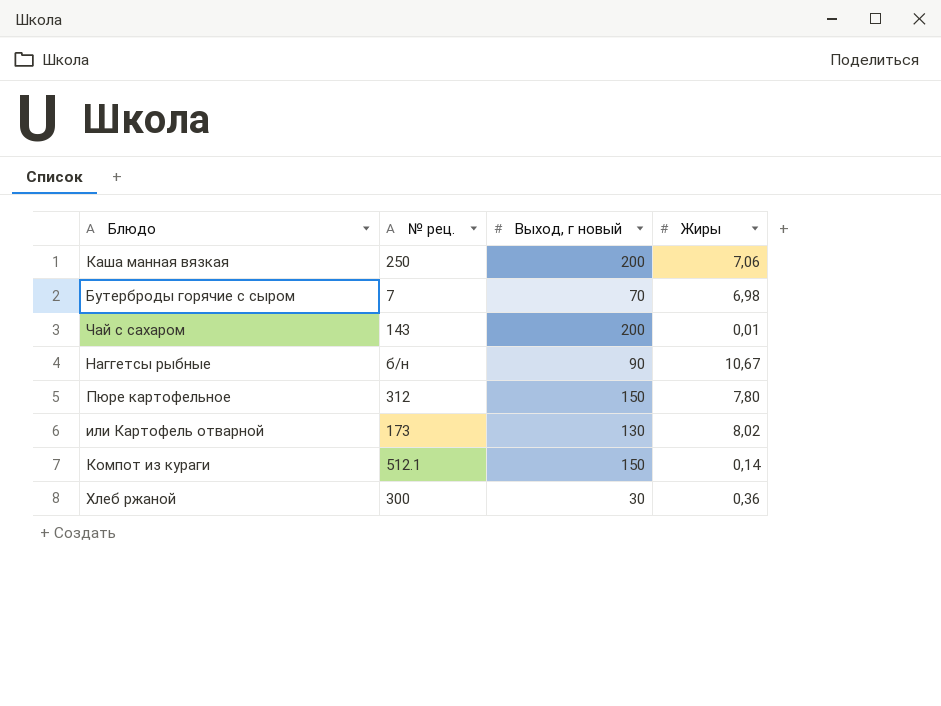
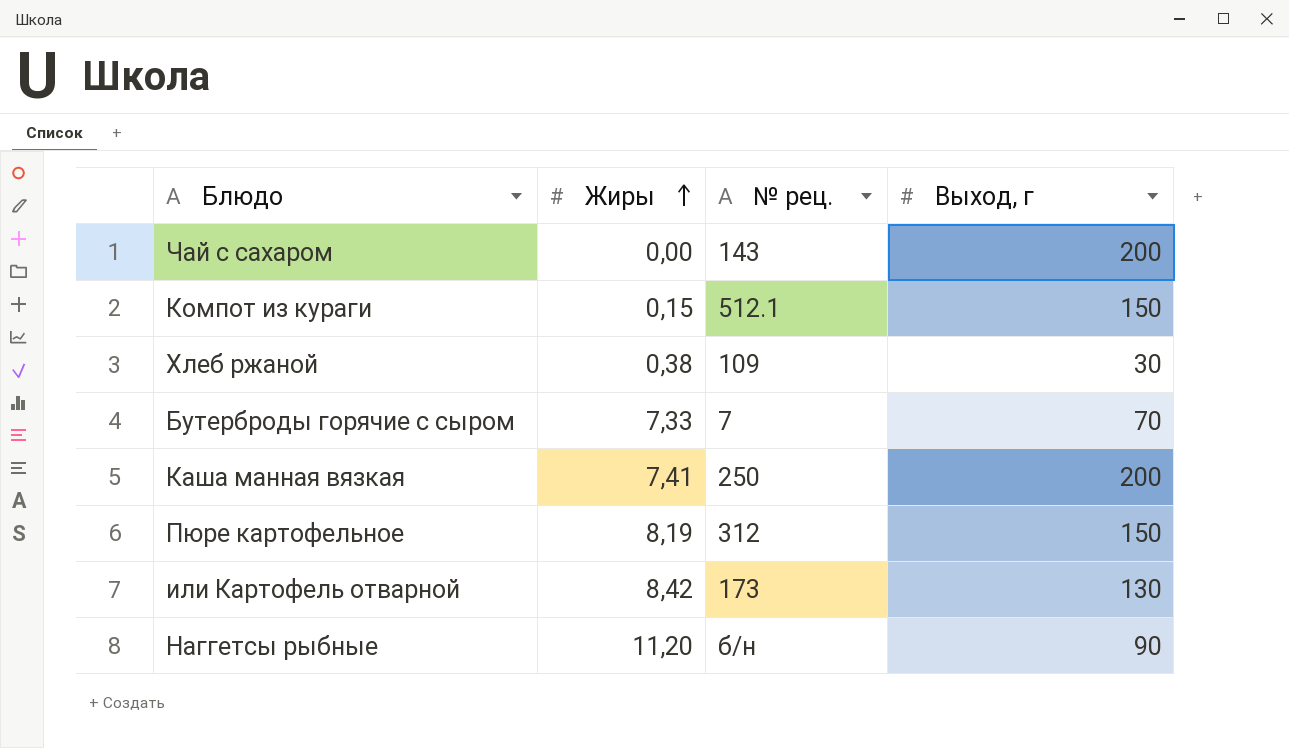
row order: none -> Жиры ascending
column Жиры | position: 4 -> 2
column name: Выход, г новый -> Выход, г
Чай с сахаром | Жиры: 0,01 -> 0,00
Компот из кураги | Жиры: 0,14 -> 0,15
Хлеб ржаной | Жиры: 0,36 -> 0,38
Хлеб ржаной | № рец.: 300 -> 109
Бутерброды горячие с сыром | Жиры: 6,98 -> 7,33
Каша манная вязкая | Жиры: 7,06 -> 7,41
Пюре картофельное | Жиры: 7,80 -> 8,19
или Картофель отварной | Жиры: 8,02 -> 8,42
Наггетсы рыбные | Жиры: 10,67 -> 11,20

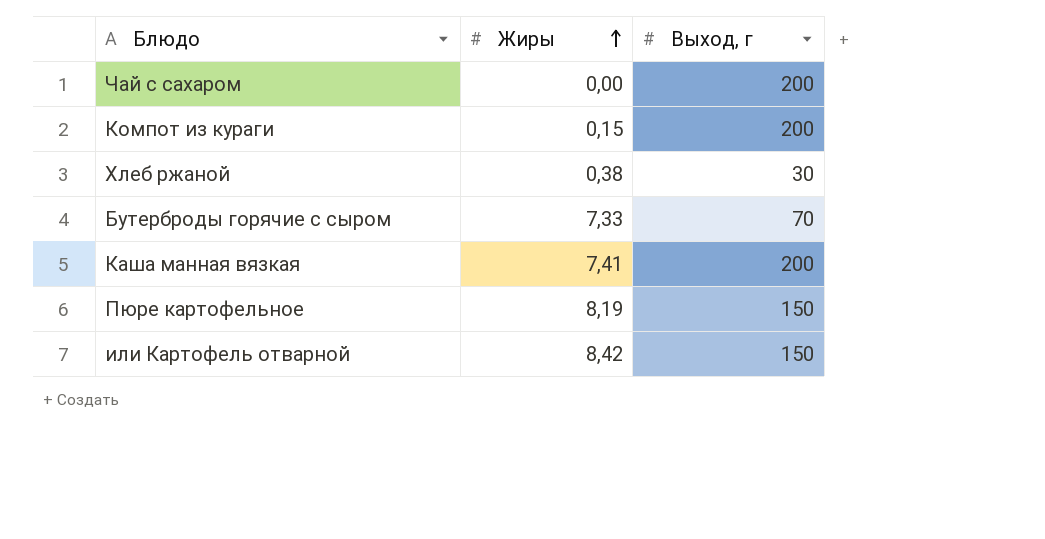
column № рец. | position: 3 -> none
row Наггетсы рыбные: 11,20 | б/н | 90 -> none
Компот из кураги | Выход, г: 150 -> 200
или Картофель отварной | Выход, г: 130 -> 150

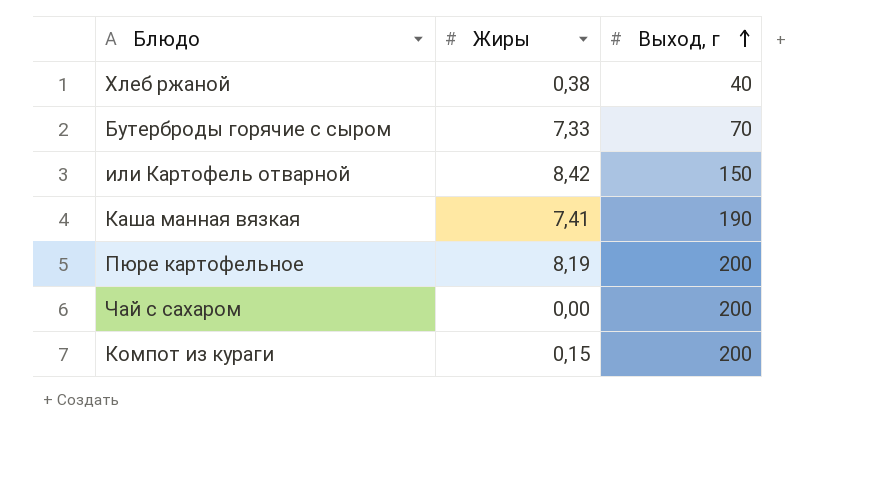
row order: Жиры ascending -> Выход, г ascending
Хлеб ржаной | Выход, г: 30 -> 40
Каша манная вязкая | Выход, г: 200 -> 190
Пюре картофельное | Выход, г: 150 -> 200

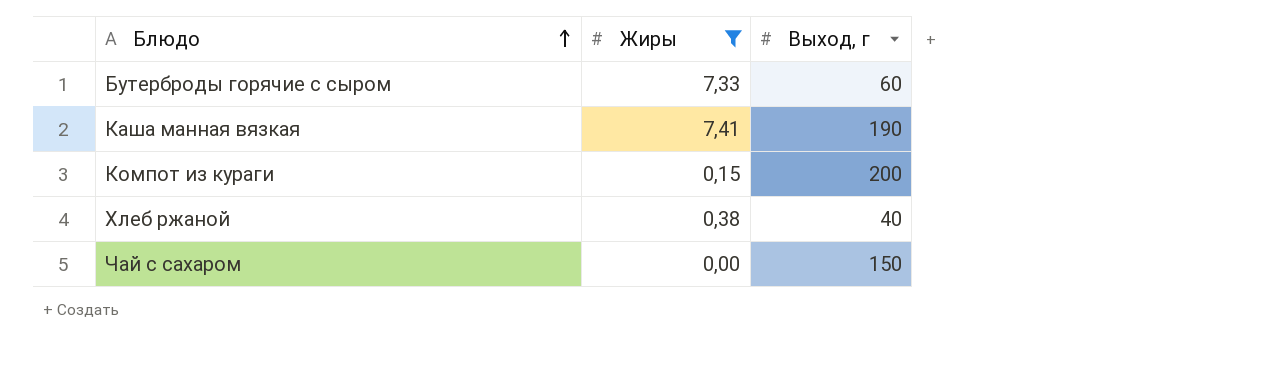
filter: none -> Жиры <= 7,41
row order: Выход, г ascending -> Блюдо ascending
Бутерброды горячие с сыром | Выход, г: 70 -> 60
Чай с сахаром | Выход, г: 200 -> 150

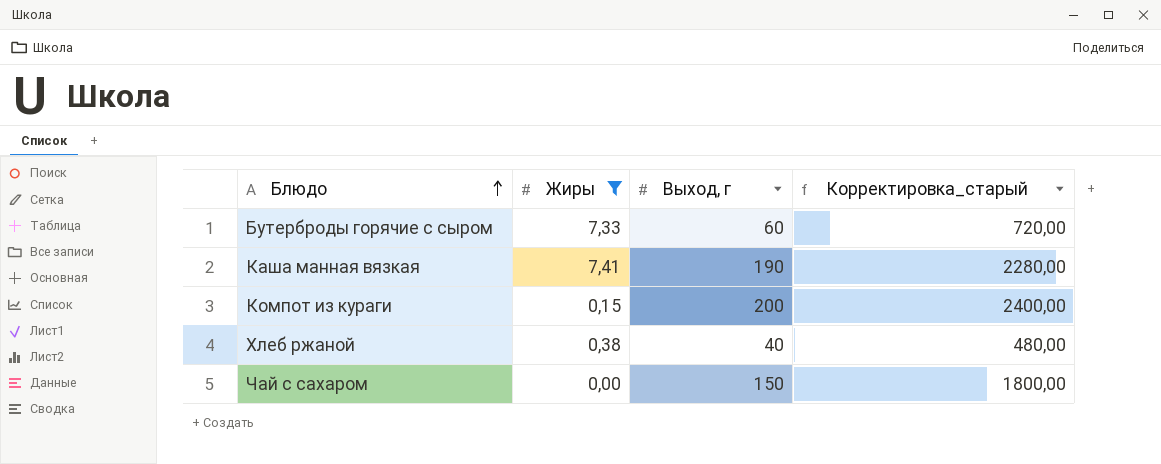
column Корректировка_старый | formula: none -> [Выход, г] * 12

